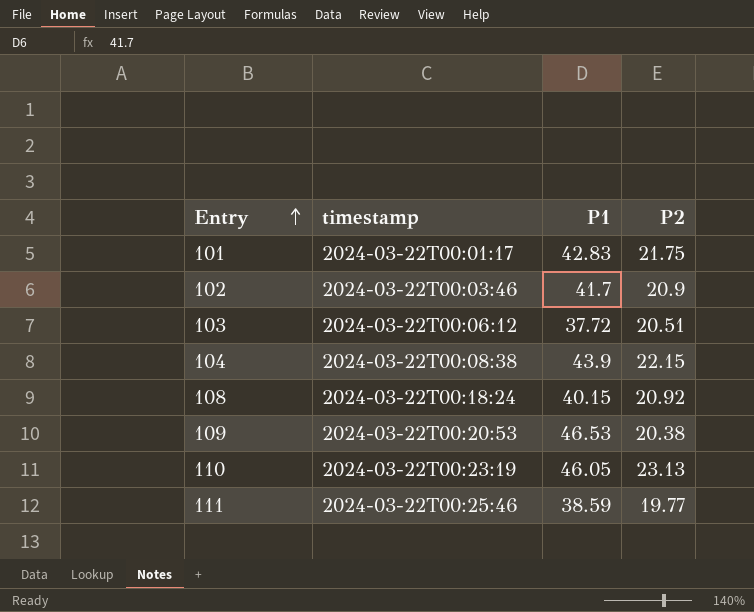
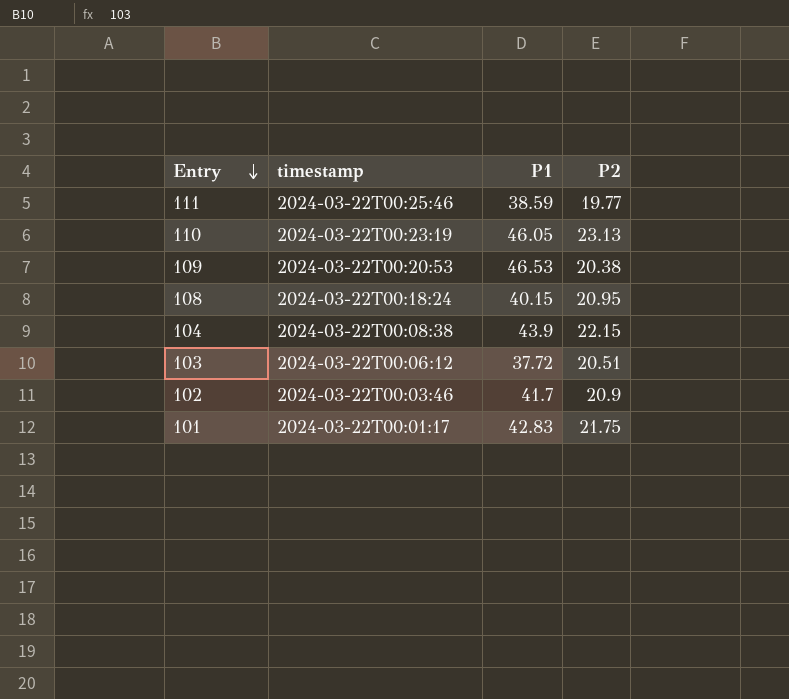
row order: Entry ascending -> Entry descending
108 | P2: 20.92 -> 20.95

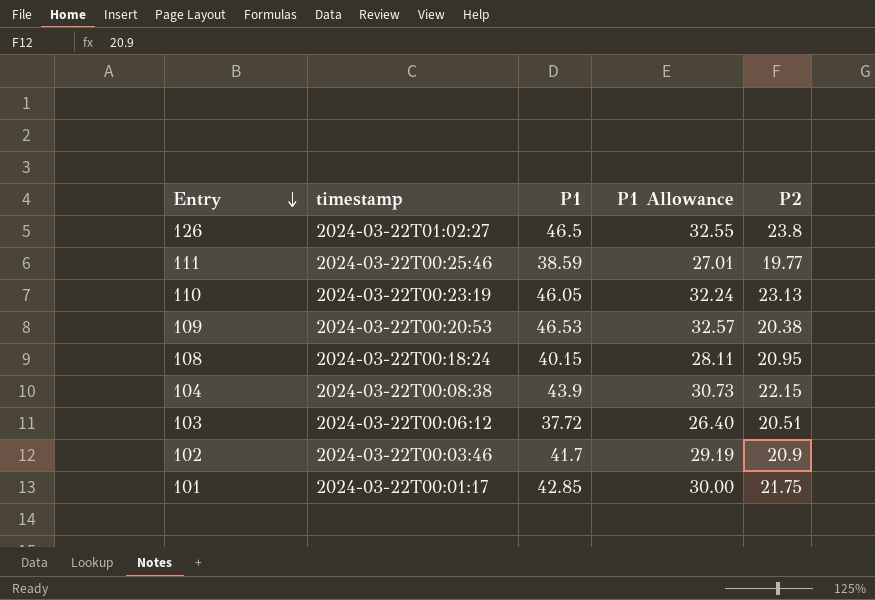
column P1 Allowance | formula: none -> [P1] * 0.7
row 126: none -> 2024-03-22T01:02:27 | 46.5 | 32.55 | 23.8
101 | P1: 42.83 -> 42.85

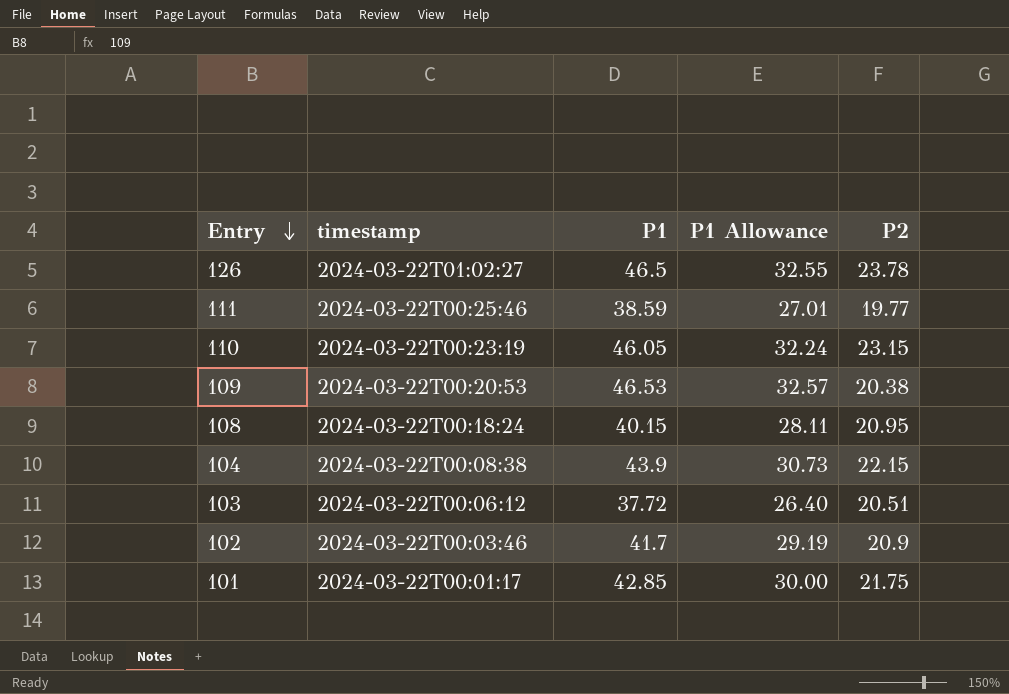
126 | P2: 23.8 -> 23.78
110 | P2: 23.13 -> 23.15

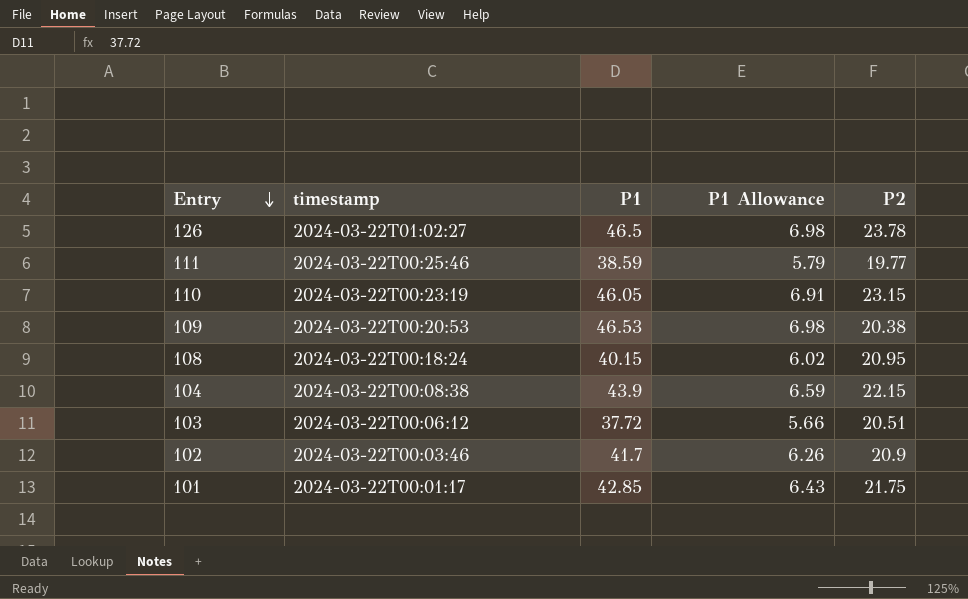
column P1 Allowance | formula: [P1] * 0.7 -> [P1] * 0.15

